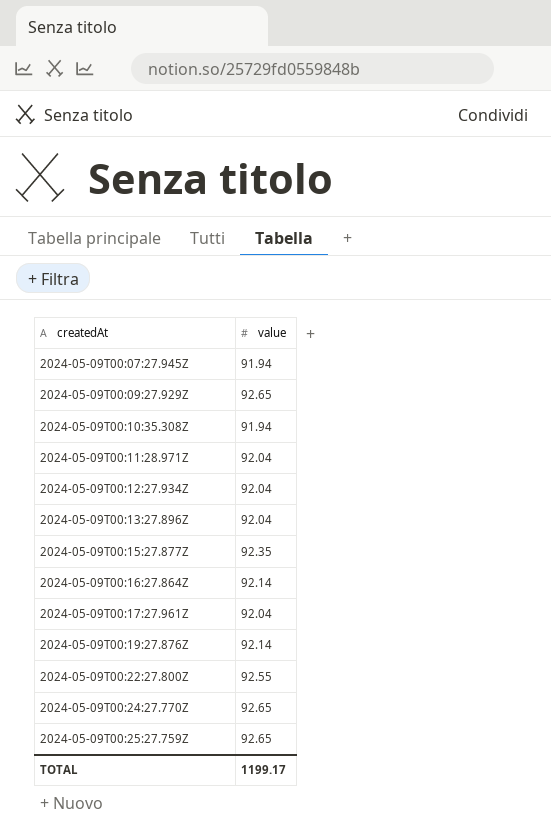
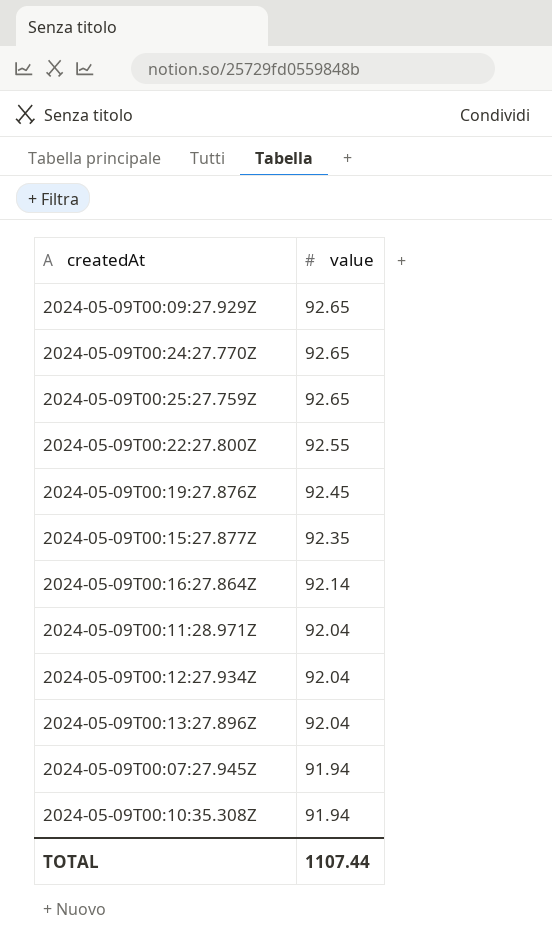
row order: createdAt ascending -> value descending
row 2024-05-09T00:17:27.961Z: 92.04 -> none
2024-05-09T00:19:27.876Z | value: 92.14 -> 92.45
TOTAL | value: 1199.17 -> 1107.44

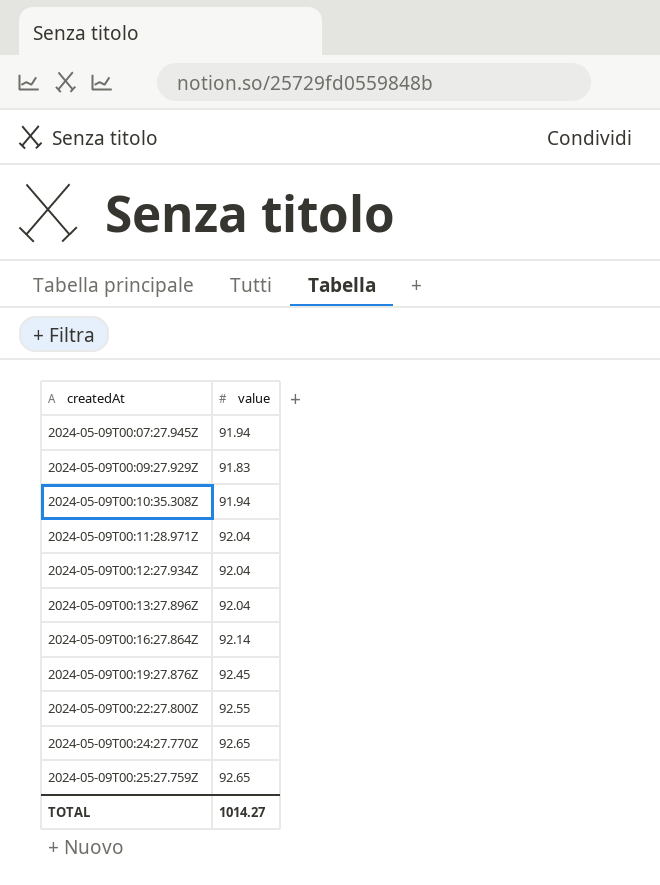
row order: value descending -> createdAt ascending
row 2024-05-09T00:15:27.877Z: 92.35 -> none
2024-05-09T00:09:27.929Z | value: 92.65 -> 91.83
TOTAL | value: 1107.44 -> 1014.27

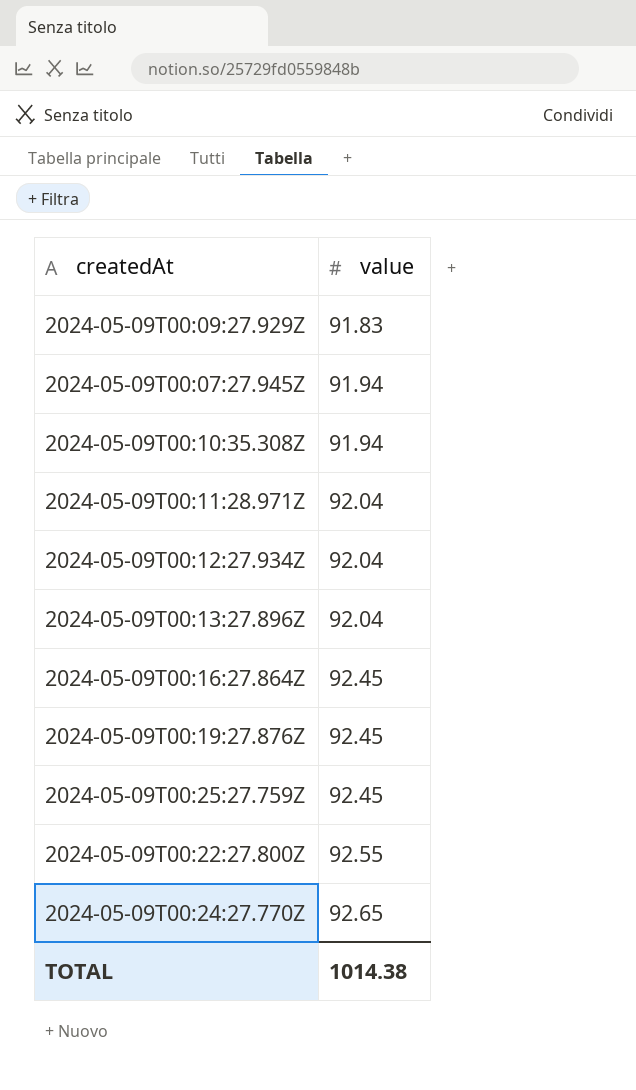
row order: createdAt ascending -> value ascending
2024-05-09T00:16:27.864Z | value: 92.14 -> 92.45
2024-05-09T00:25:27.759Z | value: 92.65 -> 92.45
TOTAL | value: 1014.27 -> 1014.38

